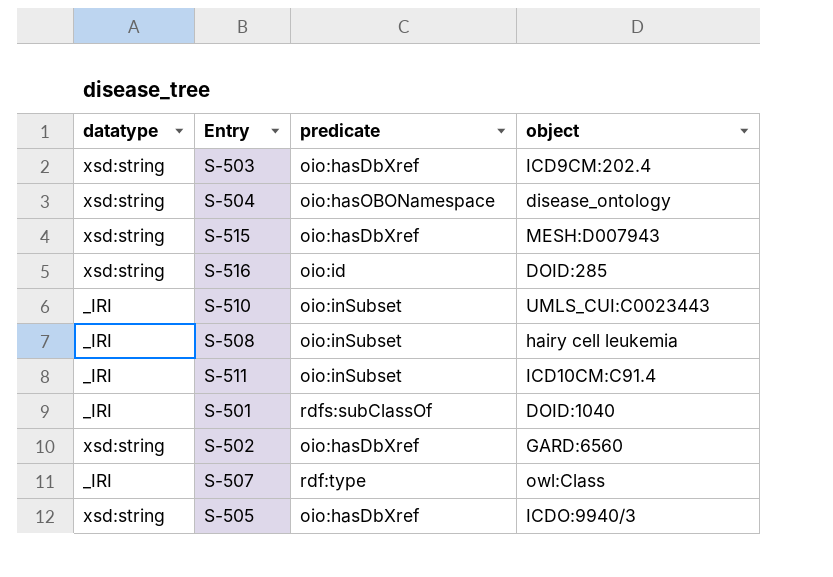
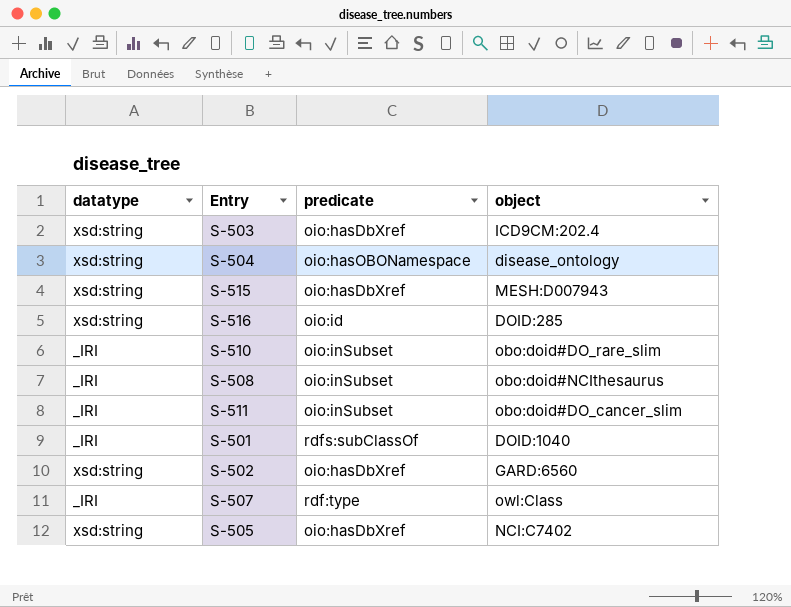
S-510 | object: UMLS_CUI:C0023443 -> obo:doid#DO_rare_slim
S-508 | object: hairy cell leukemia -> obo:doid#NCIthesaurus
S-511 | object: ICD10CM:C91.4 -> obo:doid#DO_cancer_slim
S-505 | object: ICDO:9940/3 -> NCI:C7402

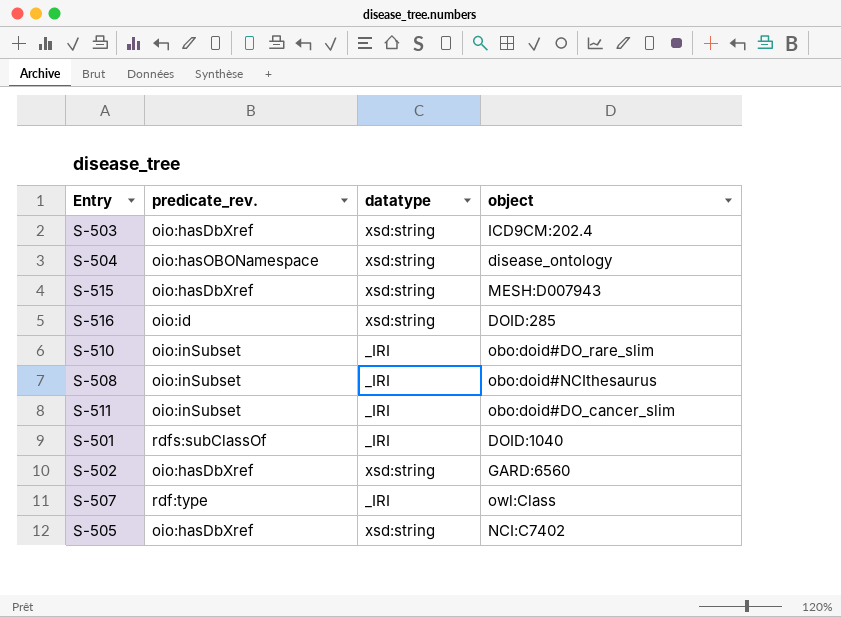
column name: predicate -> predicate_rev.
column datatype | position: 1 -> 3

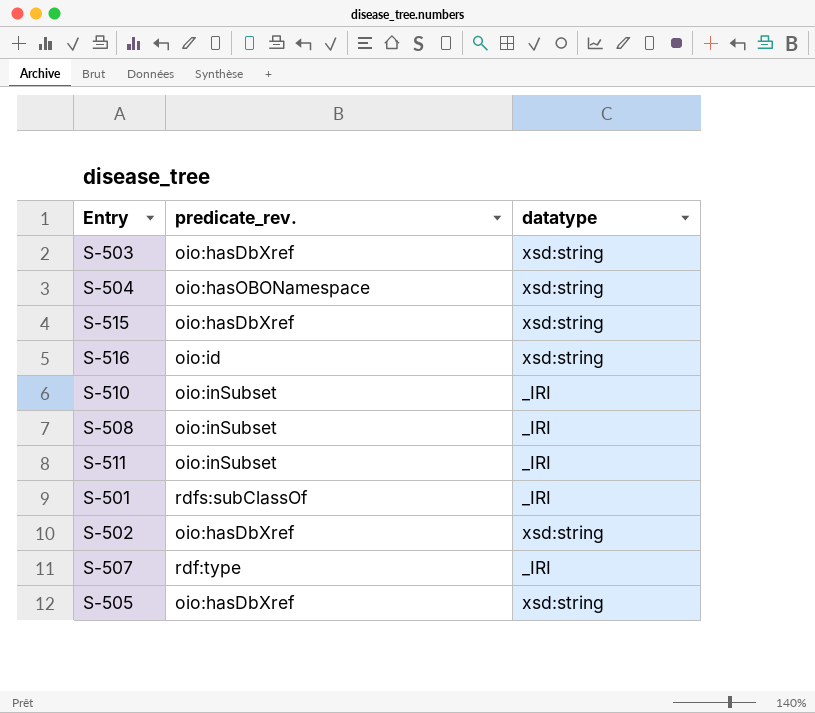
column object | position: 4 -> none

